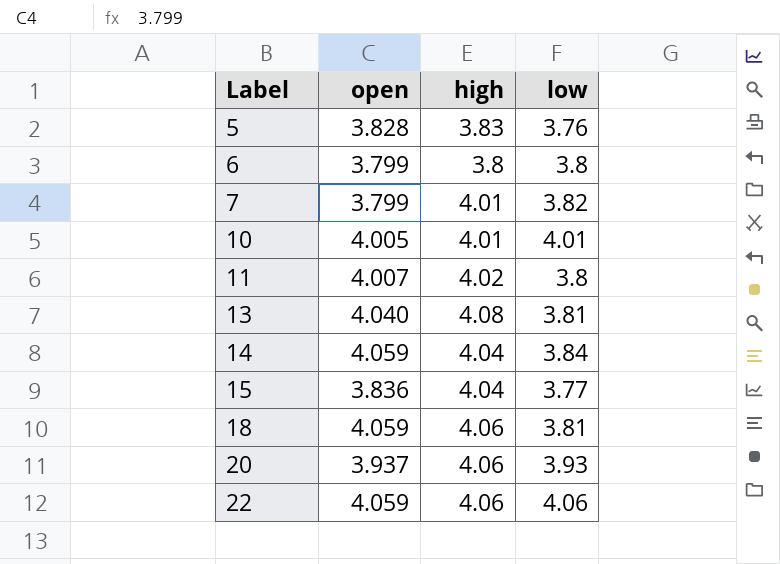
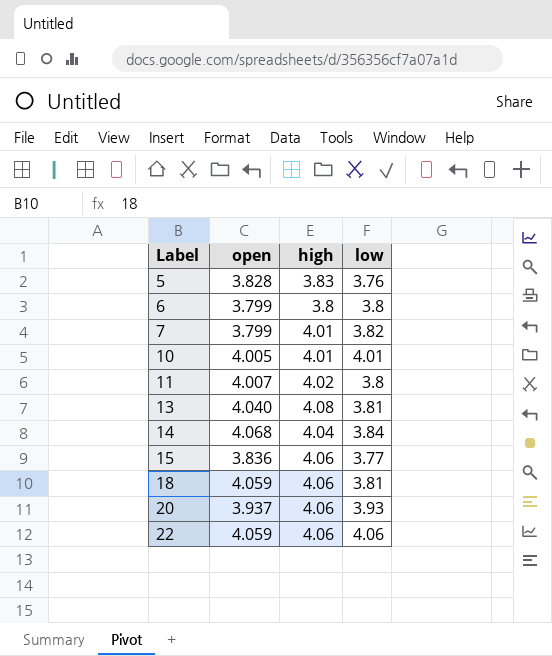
14 | open: 4.059 -> 4.068
15 | high: 4.04 -> 4.06

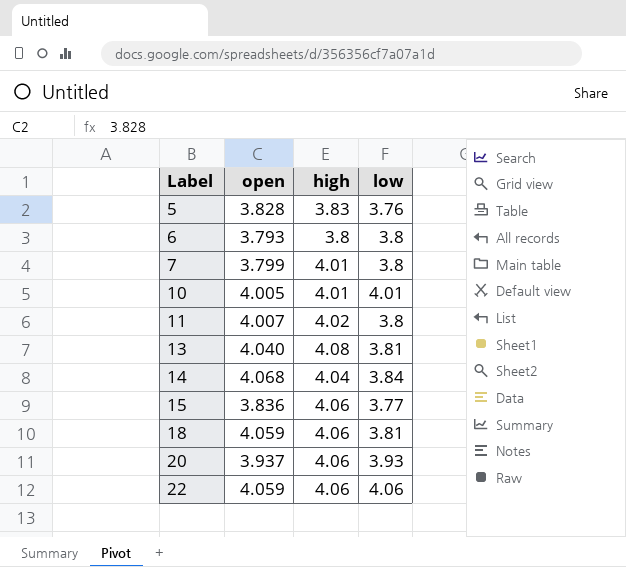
6 | open: 3.799 -> 3.793
7 | low: 3.82 -> 3.8

